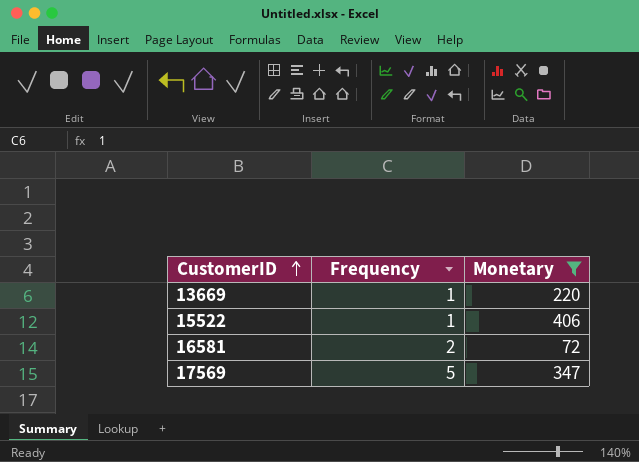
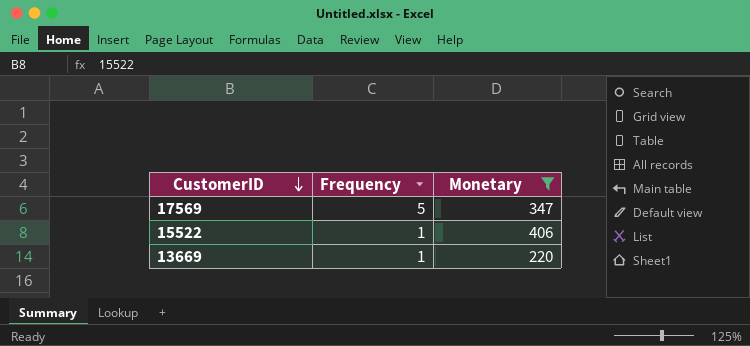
row order: CustomerID ascending -> CustomerID descending
row 16581: 2 | 72 -> none

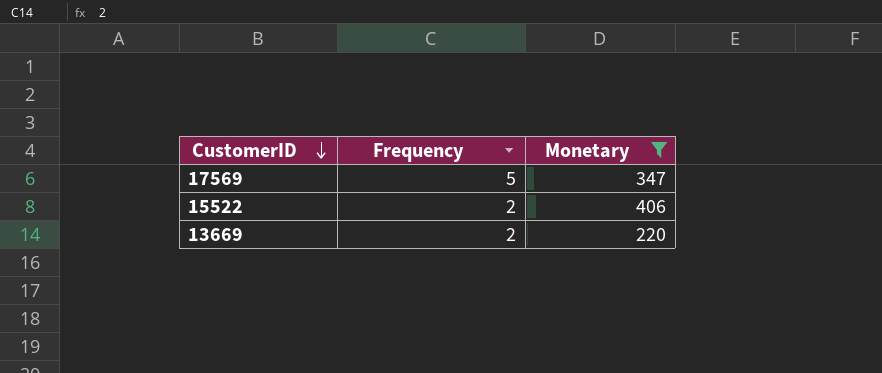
15522 | Frequency: 1 -> 2
13669 | Frequency: 1 -> 2

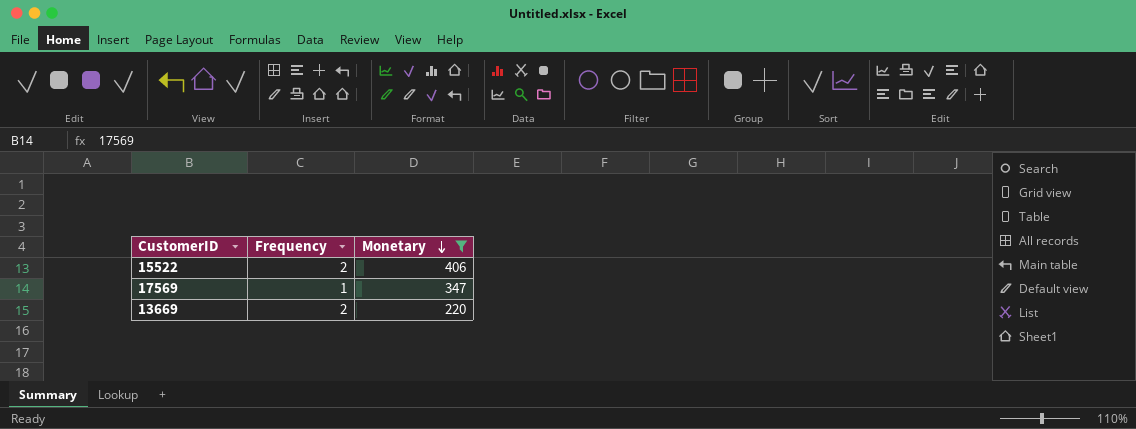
row order: CustomerID descending -> Monetary descending
17569 | Frequency: 5 -> 1

